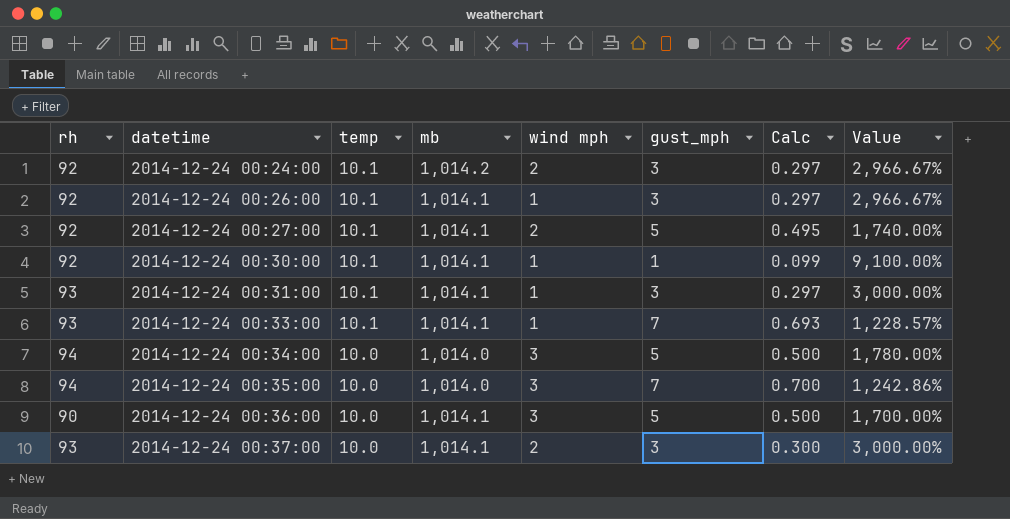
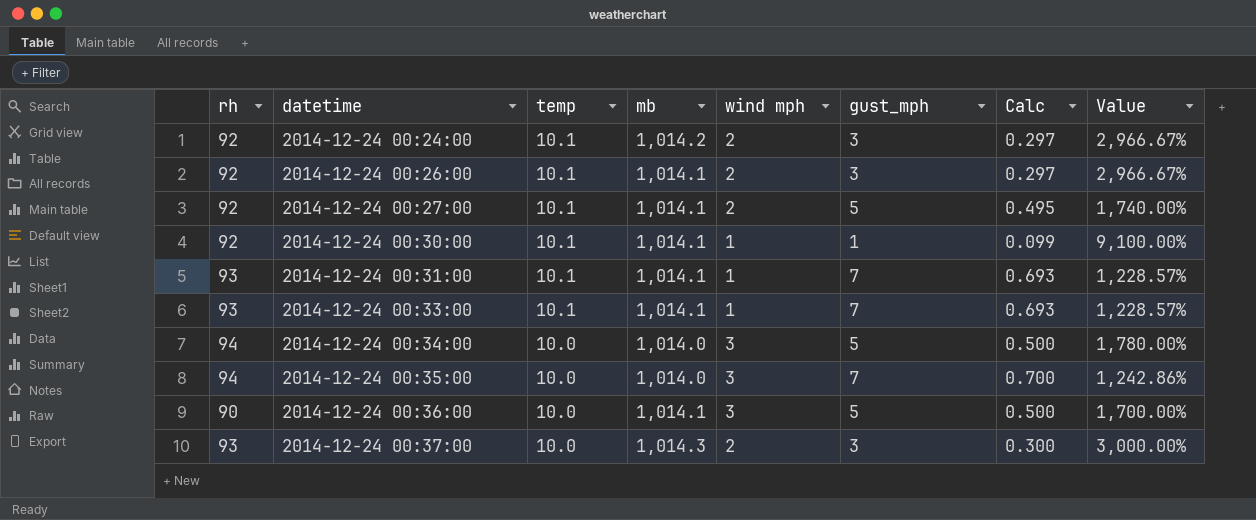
2014-12-24 00:26:00 | wind mph: 1 -> 2
2014-12-24 00:31:00 | gust_mph: 3 -> 7
2014-12-24 00:31:00 | Calc: 0.297 -> 0.693
2014-12-24 00:31:00 | Value: 3,000.00% -> 1,228.57%
2014-12-24 00:37:00 | mb: 1,014.1 -> 1,014.3

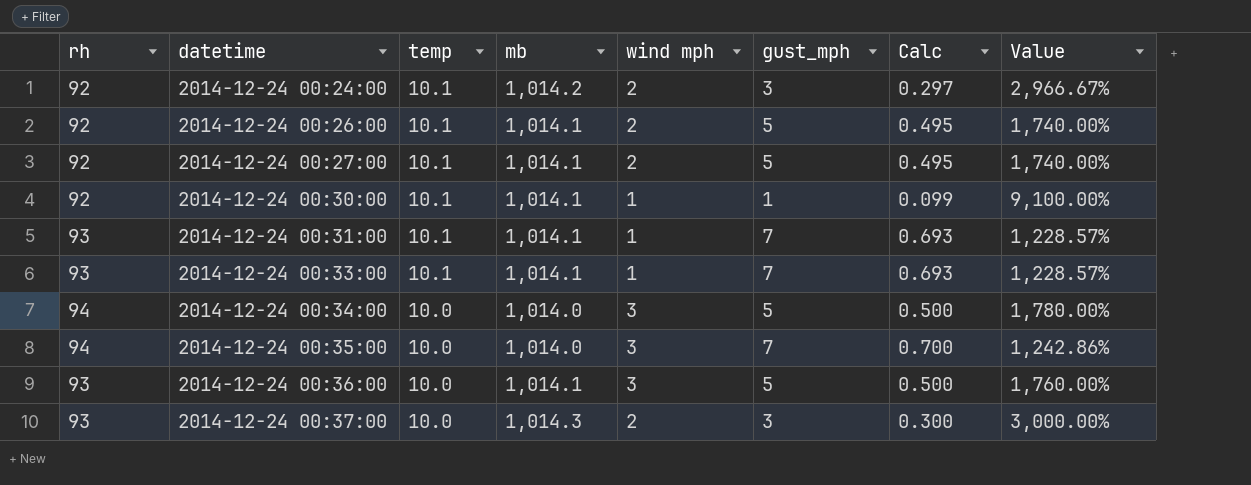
2014-12-24 00:26:00 | gust_mph: 3 -> 5
2014-12-24 00:26:00 | Calc: 0.297 -> 0.495
2014-12-24 00:26:00 | Value: 2,966.67% -> 1,740.00%
2014-12-24 00:36:00 | rh: 90 -> 93
2014-12-24 00:36:00 | Value: 1,700.00% -> 1,760.00%

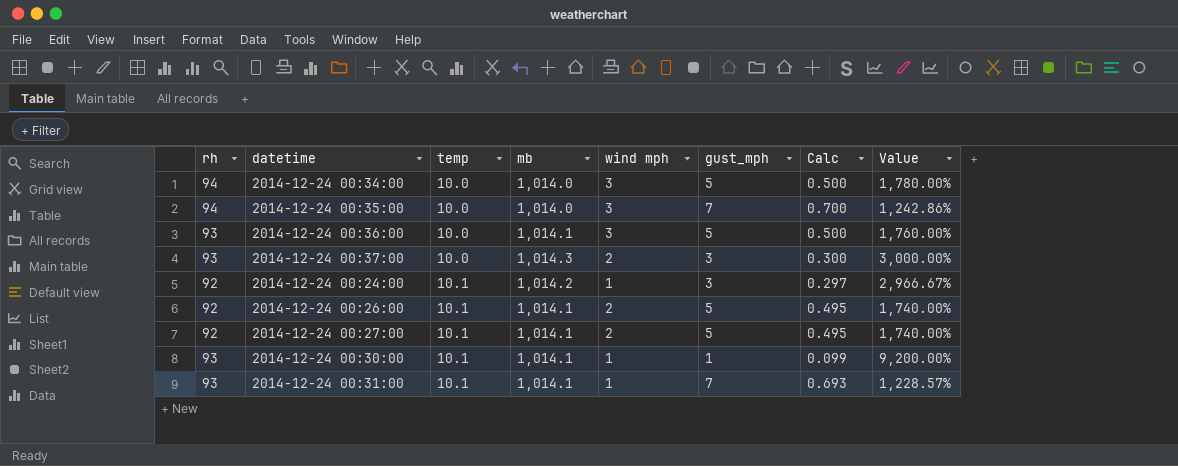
row order: datetime ascending -> temp ascending
row 2014-12-24 00:33:00: 93 | 10.1 | 1,014.1 | 1 | 7 | 0.693 | 1,228.57% -> none
2014-12-24 00:24:00 | wind mph: 2 -> 1
2014-12-24 00:30:00 | rh: 92 -> 93
2014-12-24 00:30:00 | Value: 9,100.00% -> 9,200.00%

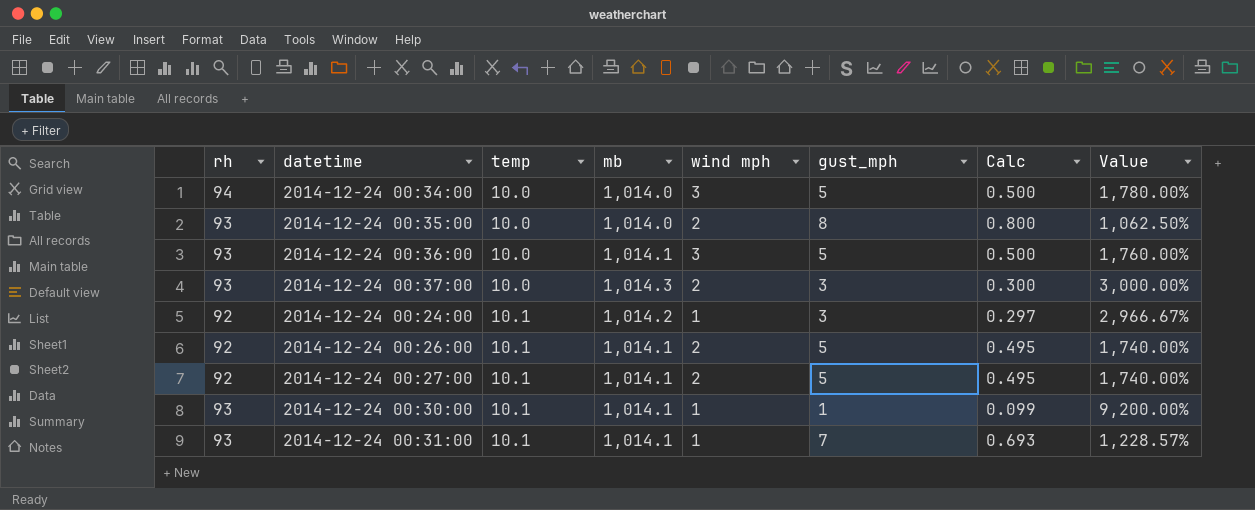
2014-12-24 00:35:00 | rh: 94 -> 93
2014-12-24 00:35:00 | wind mph: 3 -> 2
2014-12-24 00:35:00 | gust_mph: 7 -> 8
2014-12-24 00:35:00 | Calc: 0.700 -> 0.800
2014-12-24 00:35:00 | Value: 1,242.86% -> 1,062.50%

